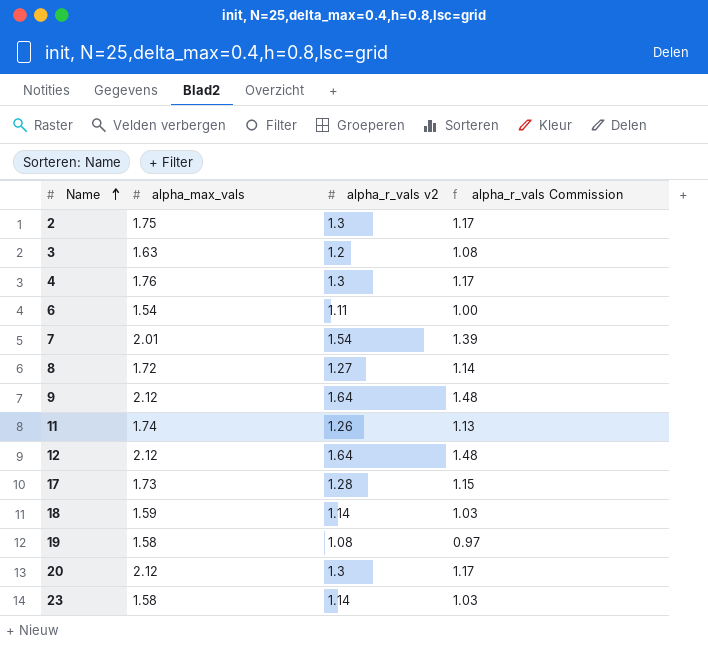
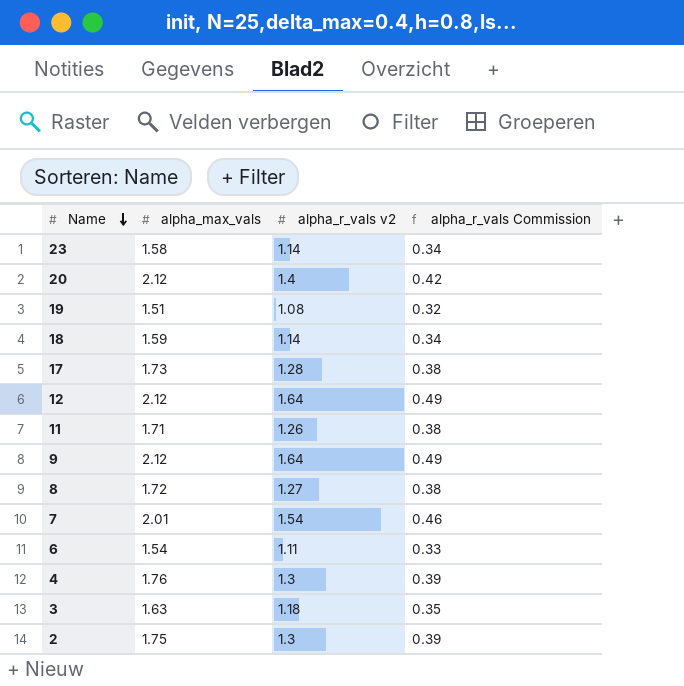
row order: Name ascending -> Name descending
column alpha_r_vals Commission | formula: [alpha_r_vals v2] * 0.9 -> [alpha_r_vals v2] * 0.3
20 | alpha_r_vals v2: 1.3 -> 1.4
19 | alpha_max_vals: 1.58 -> 1.51
11 | alpha_max_vals: 1.74 -> 1.71
3 | alpha_r_vals v2: 1.2 -> 1.18

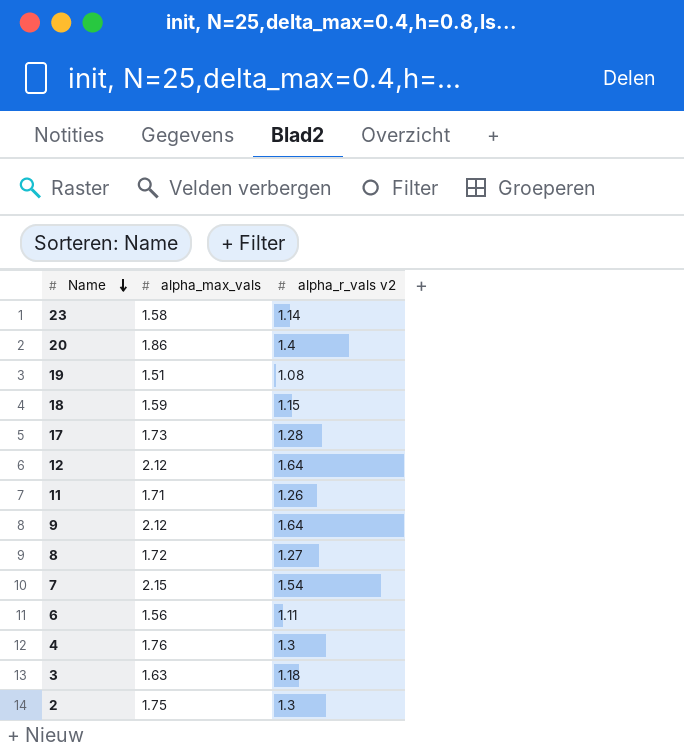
column alpha_r_vals Commission | formula: [alpha_r_vals v2] * 0.3 -> none
20 | alpha_max_vals: 2.12 -> 1.86
18 | alpha_r_vals v2: 1.14 -> 1.15
7 | alpha_max_vals: 2.01 -> 2.15
6 | alpha_max_vals: 1.54 -> 1.56

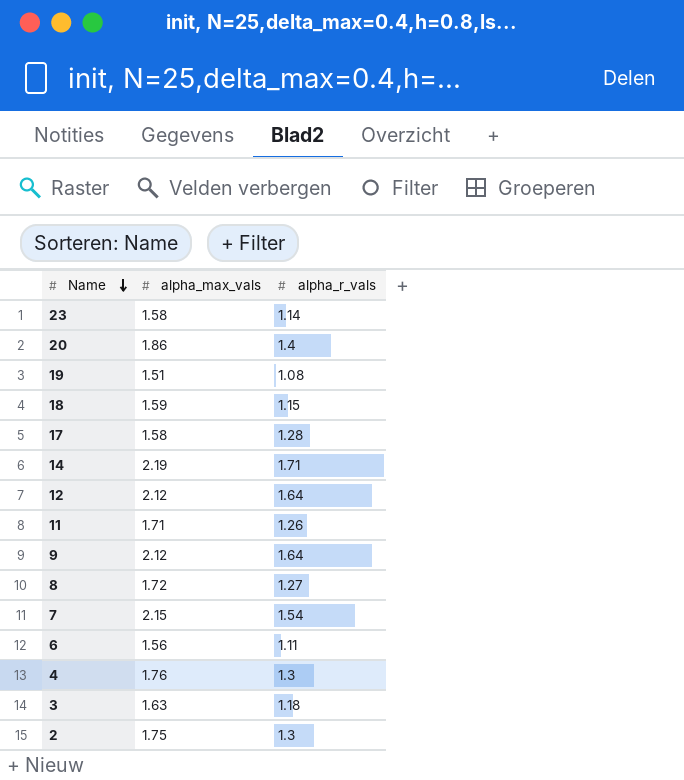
column name: alpha_r_vals v2 -> alpha_r_vals
17 | alpha_max_vals: 1.73 -> 1.58
row 14: none -> 2.19 | 1.71

